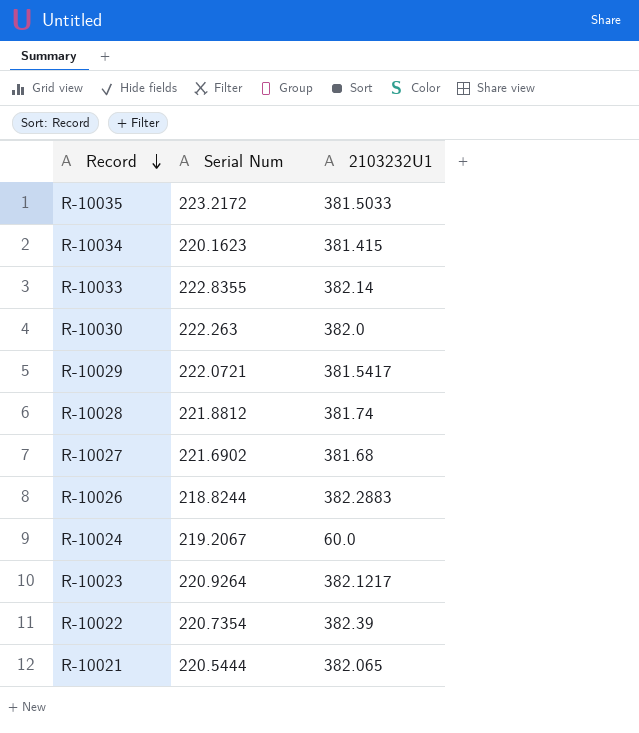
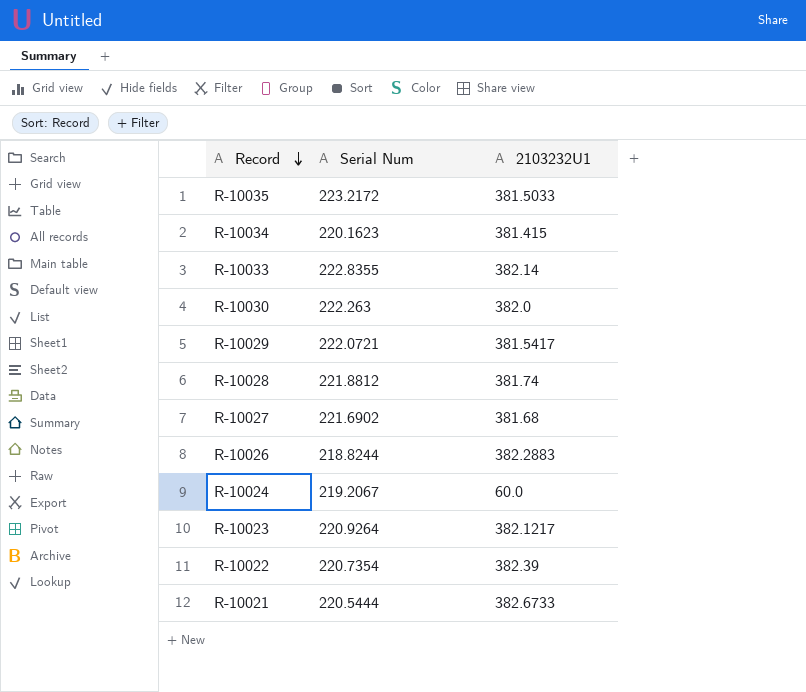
R-10021 | 2103232U1: 382.065 -> 382.6733

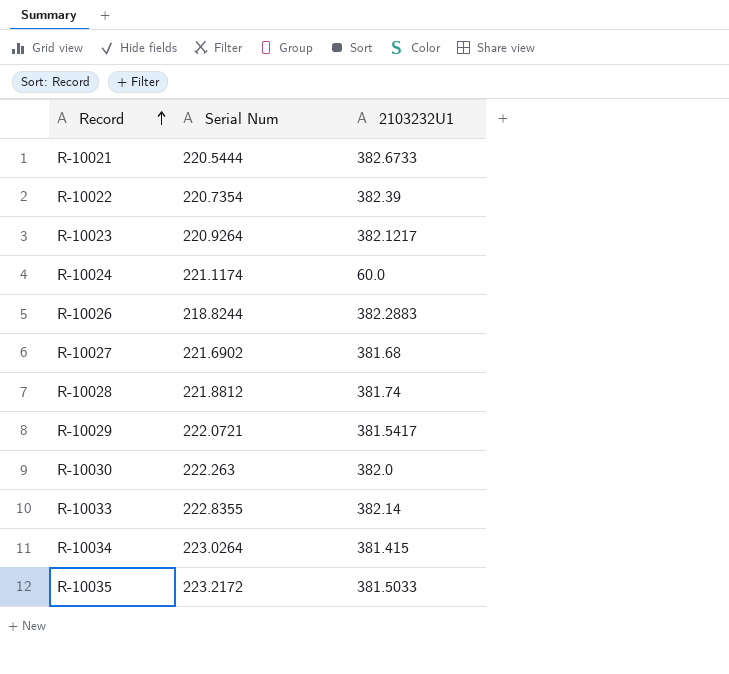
row order: Record descending -> Record ascending
R-10024 | Serial Num: 219.2067 -> 221.1174
R-10034 | Serial Num: 220.1623 -> 223.0264

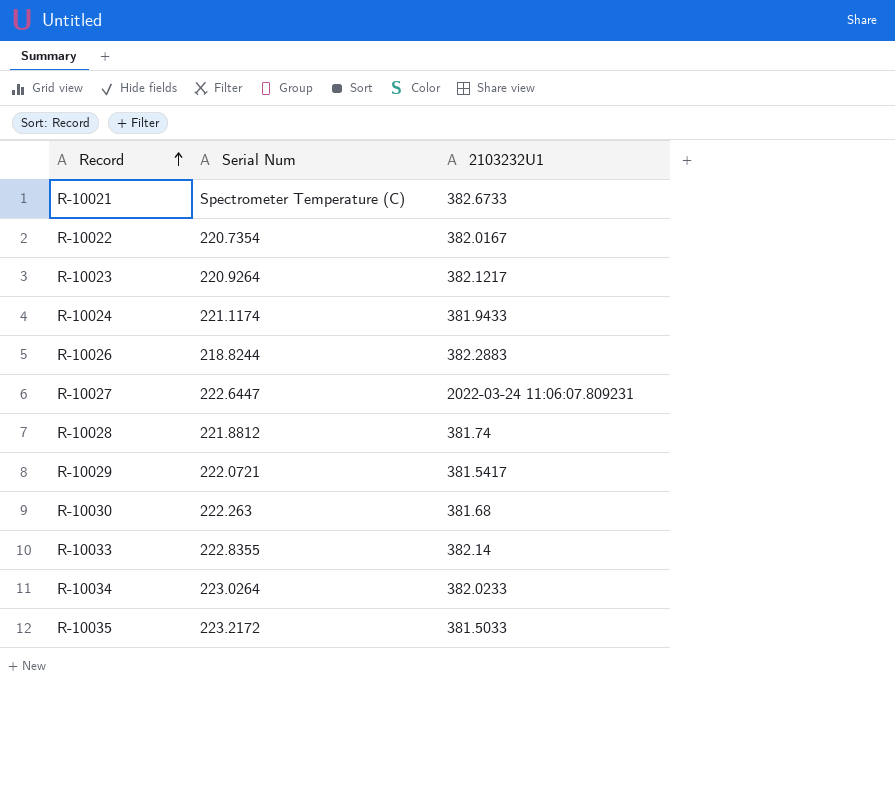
R-10021 | Serial Num: 220.5444 -> Spectrometer Temperature (C)
R-10022 | 2103232U1: 382.39 -> 382.0167
R-10024 | 2103232U1: 60.0 -> 381.9433
R-10027 | Serial Num: 221.6902 -> 222.6447
R-10027 | 2103232U1: 381.68 -> 2022-03-24 11:06:07.809231
R-10030 | 2103232U1: 382.0 -> 381.68
R-10034 | 2103232U1: 381.415 -> 382.0233

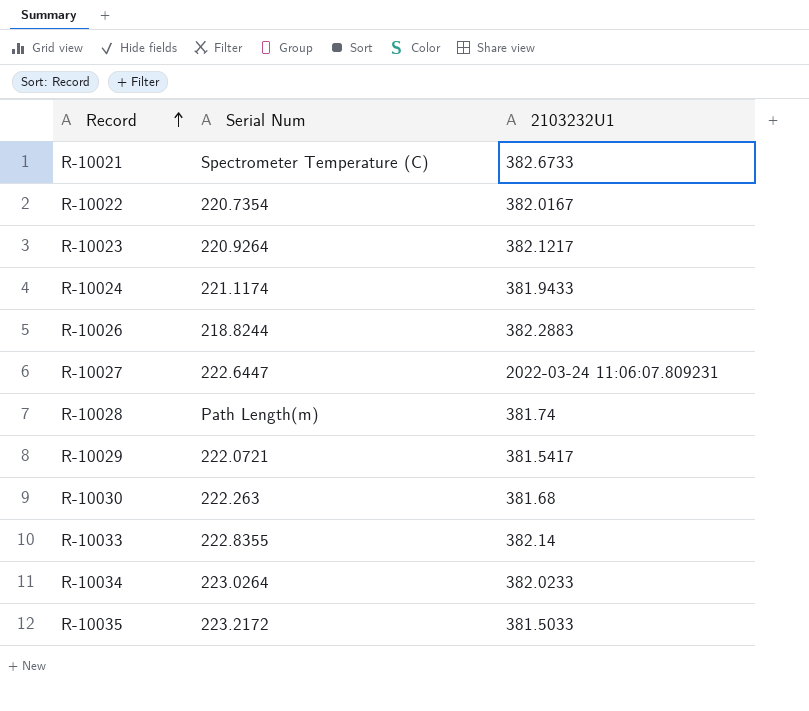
R-10028 | Serial Num: 221.8812 -> Path Length(m)

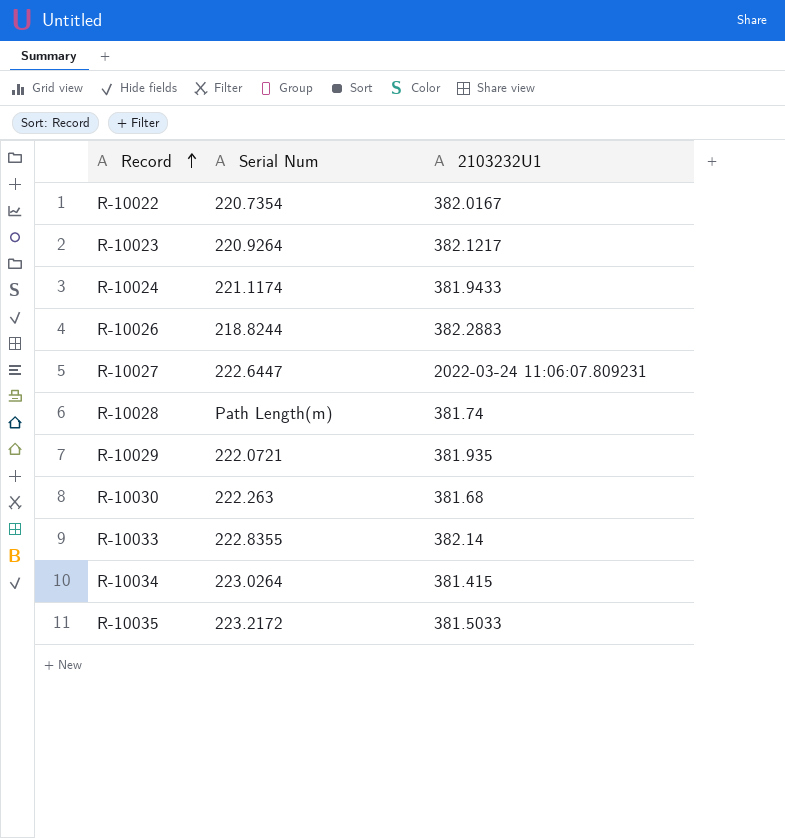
row R-10021: Spectrometer Temperature (C) | 382.6733 -> none
R-10029 | 2103232U1: 381.5417 -> 381.935
R-10034 | 2103232U1: 382.0233 -> 381.415

